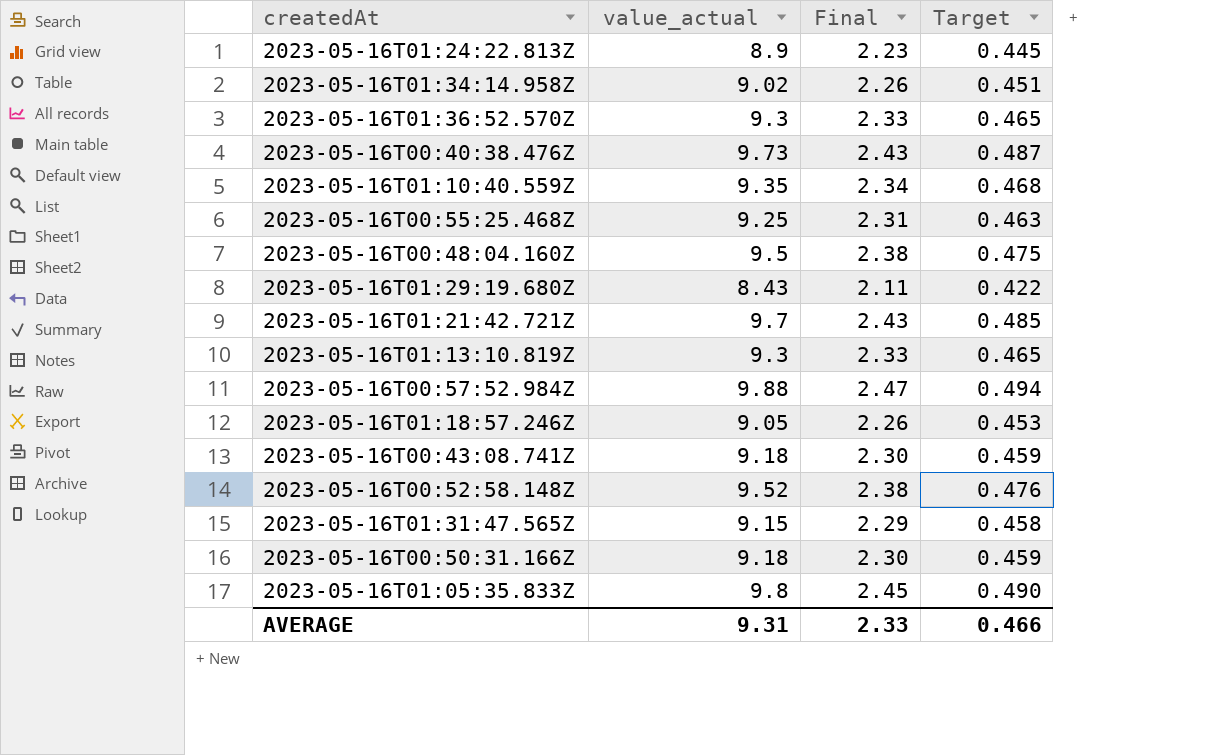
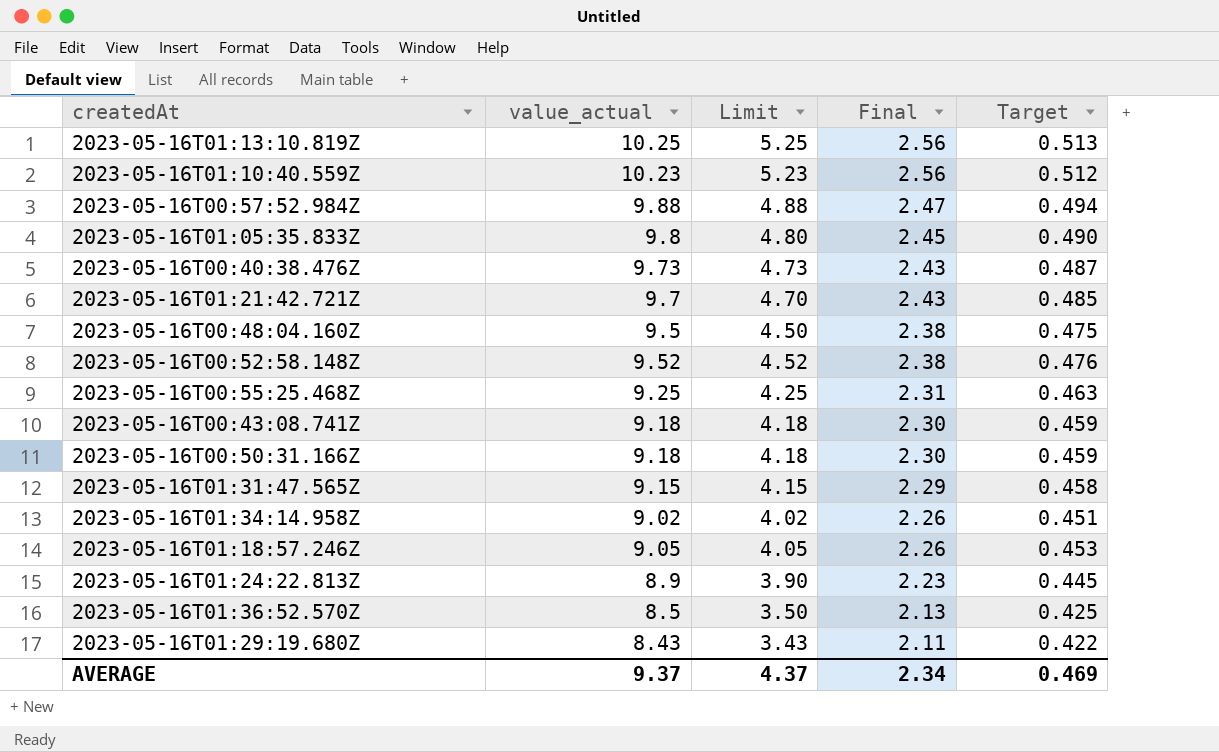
row order: none -> Final descending
column Limit | formula: none -> [value_actual] - 5
2023-05-16T01:13:10.819Z | value_actual: 9.3 -> 10.25
2023-05-16T01:13:10.819Z | Final: 2.33 -> 2.56
2023-05-16T01:13:10.819Z | Target: 0.465 -> 0.513
2023-05-16T01:10:40.559Z | value_actual: 9.35 -> 10.23
2023-05-16T01:10:40.559Z | Final: 2.34 -> 2.56
2023-05-16T01:10:40.559Z | Target: 0.468 -> 0.512
2023-05-16T01:36:52.570Z | value_actual: 9.3 -> 8.5
2023-05-16T01:36:52.570Z | Final: 2.33 -> 2.13
2023-05-16T01:36:52.570Z | Target: 0.465 -> 0.425
AVERAGE | value_actual: 9.31 -> 9.37
AVERAGE | Final: 2.33 -> 2.34
AVERAGE | Target: 0.466 -> 0.469

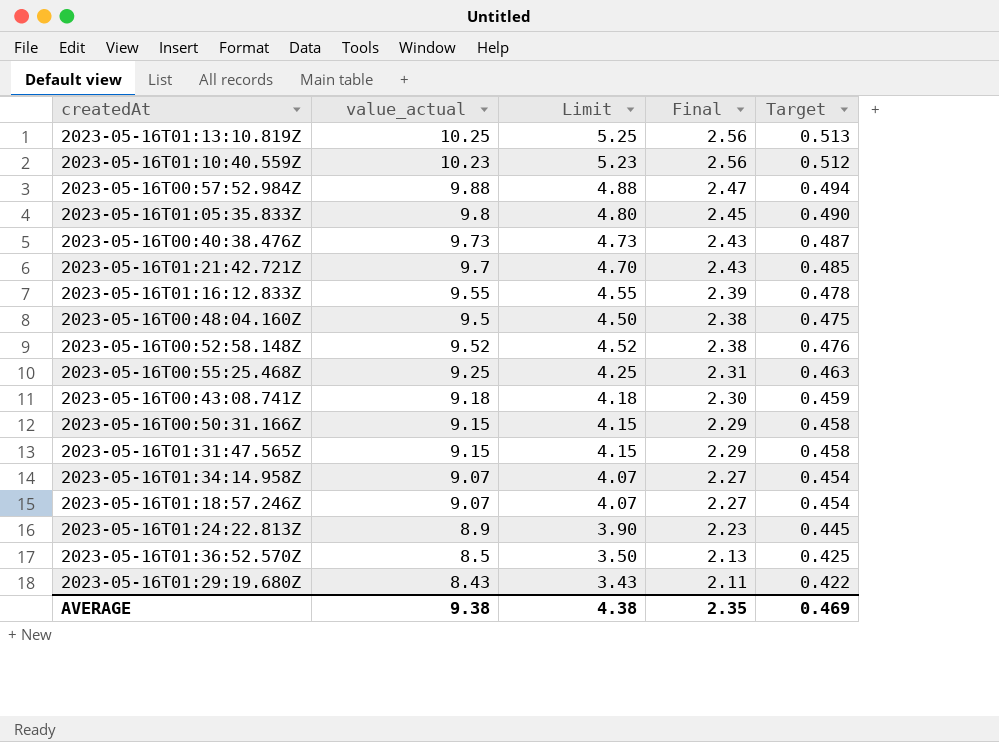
row 2023-05-16T01:16:12.833Z: none -> 9.55 | 4.55 | 2.39 | 0.478
2023-05-16T00:50:31.166Z | value_actual: 9.18 -> 9.15
2023-05-16T00:50:31.166Z | Limit: 4.18 -> 4.15
2023-05-16T00:50:31.166Z | Final: 2.30 -> 2.29
2023-05-16T00:50:31.166Z | Target: 0.459 -> 0.458
2023-05-16T01:34:14.958Z | value_actual: 9.02 -> 9.07
2023-05-16T01:34:14.958Z | Limit: 4.02 -> 4.07
2023-05-16T01:34:14.958Z | Final: 2.26 -> 2.27
2023-05-16T01:34:14.958Z | Target: 0.451 -> 0.454
2023-05-16T01:18:57.246Z | value_actual: 9.05 -> 9.07
2023-05-16T01:18:57.246Z | Limit: 4.05 -> 4.07
2023-05-16T01:18:57.246Z | Final: 2.26 -> 2.27
2023-05-16T01:18:57.246Z | Target: 0.453 -> 0.454
AVERAGE | value_actual: 9.37 -> 9.38
AVERAGE | Limit: 4.37 -> 4.38
AVERAGE | Final: 2.34 -> 2.35

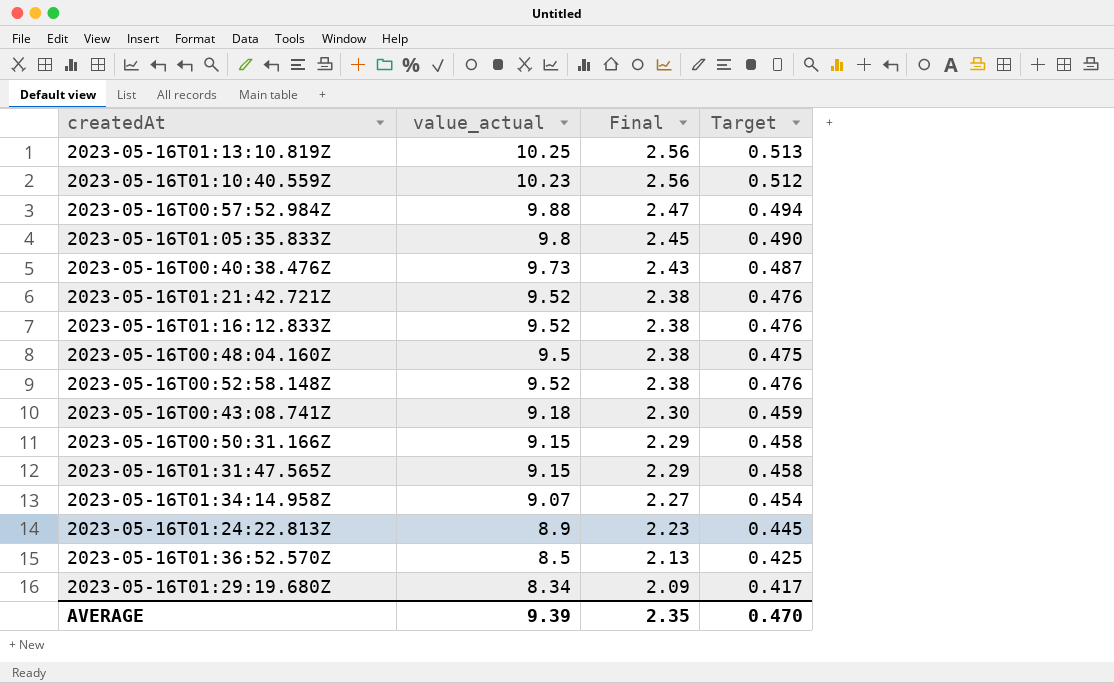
column Limit | formula: [value_actual] - 5 -> none
row 2023-05-16T00:55:25.468Z: 9.25 | 4.25 | 2.31 | 0.463 -> none
row 2023-05-16T01:18:57.246Z: 9.07 | 4.07 | 2.27 | 0.454 -> none
2023-05-16T01:21:42.721Z | value_actual: 9.7 -> 9.52
2023-05-16T01:21:42.721Z | Final: 2.43 -> 2.38
2023-05-16T01:21:42.721Z | Target: 0.485 -> 0.476
2023-05-16T01:16:12.833Z | value_actual: 9.55 -> 9.52
2023-05-16T01:16:12.833Z | Final: 2.39 -> 2.38
2023-05-16T01:16:12.833Z | Target: 0.478 -> 0.476
2023-05-16T01:29:19.680Z | value_actual: 8.43 -> 8.34
2023-05-16T01:29:19.680Z | Final: 2.11 -> 2.09
2023-05-16T01:29:19.680Z | Target: 0.422 -> 0.417
AVERAGE | value_actual: 9.38 -> 9.39
AVERAGE | Target: 0.469 -> 0.470

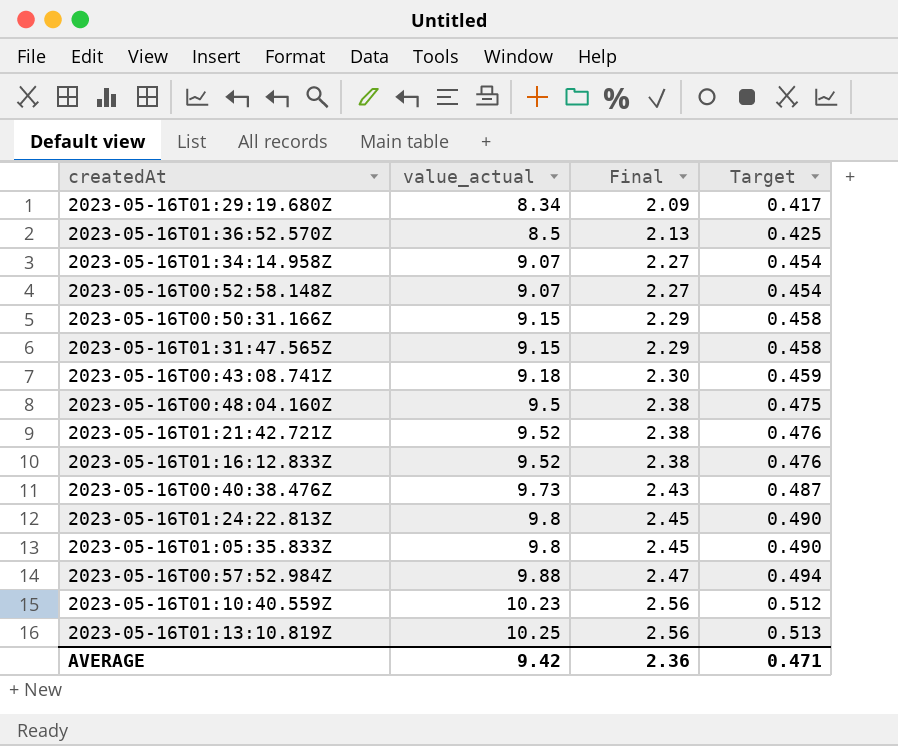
row order: Final descending -> value_actual ascending
2023-05-16T00:52:58.148Z | value_actual: 9.52 -> 9.07
2023-05-16T00:52:58.148Z | Final: 2.38 -> 2.27
2023-05-16T00:52:58.148Z | Target: 0.476 -> 0.454
2023-05-16T01:24:22.813Z | value_actual: 8.9 -> 9.8
2023-05-16T01:24:22.813Z | Final: 2.23 -> 2.45
2023-05-16T01:24:22.813Z | Target: 0.445 -> 0.490
AVERAGE | value_actual: 9.39 -> 9.42
AVERAGE | Final: 2.35 -> 2.36
AVERAGE | Target: 0.470 -> 0.471

